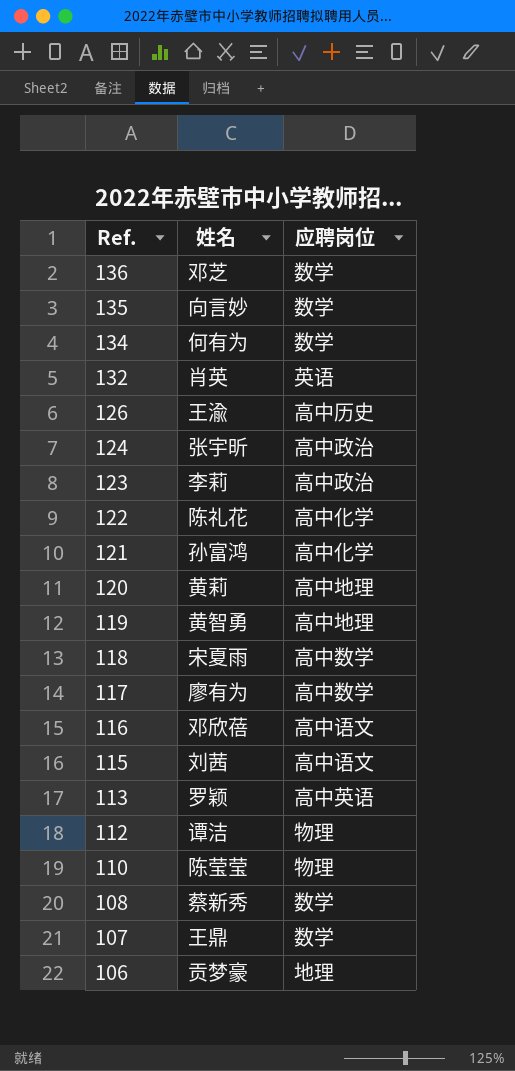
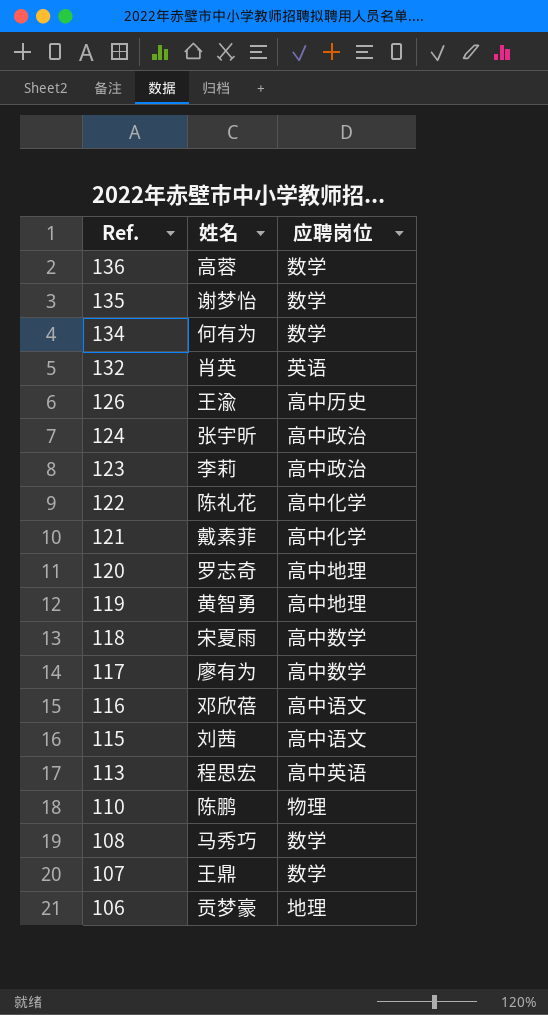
row 112: 谭洁 | 物理 -> none
136 | 姓名: 邓芝 -> 高蓉
135 | 姓名: 向言妙 -> 谢梦怡
121 | 姓名: 孙富鸿 -> 戴素菲
120 | 姓名: 黄莉 -> 罗志奇
113 | 姓名: 罗颖 -> 程思宏
110 | 姓名: 陈莹莹 -> 陈鹏
108 | 姓名: 蔡新秀 -> 马秀巧

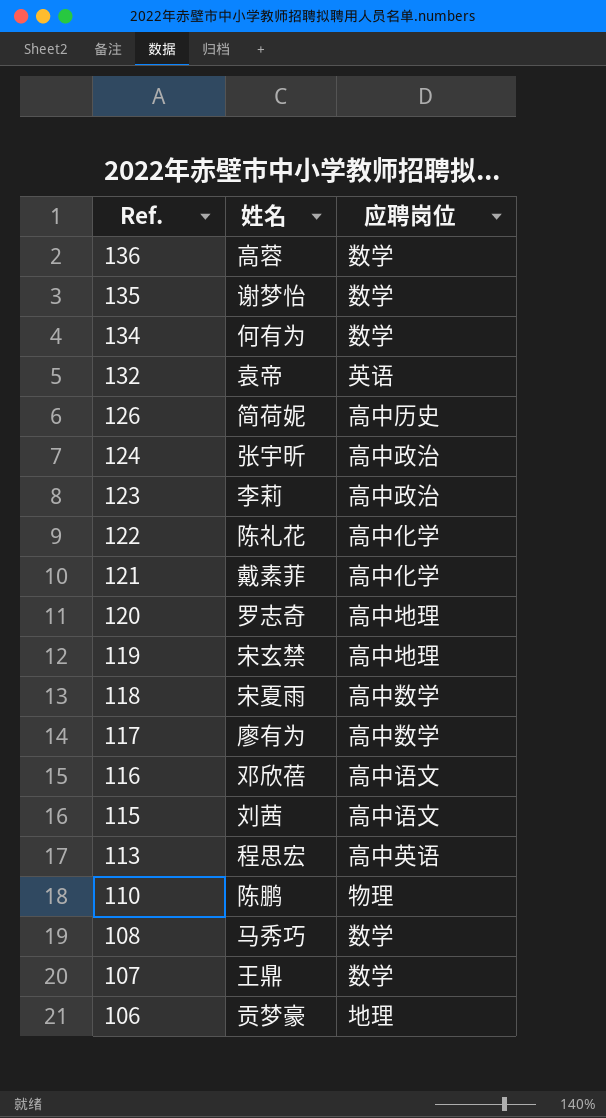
132 | 姓名: 肖英 -> 袁帝
126 | 姓名: 王渝 -> 简荷妮
119 | 姓名: 黄智勇 -> 宋玄禁

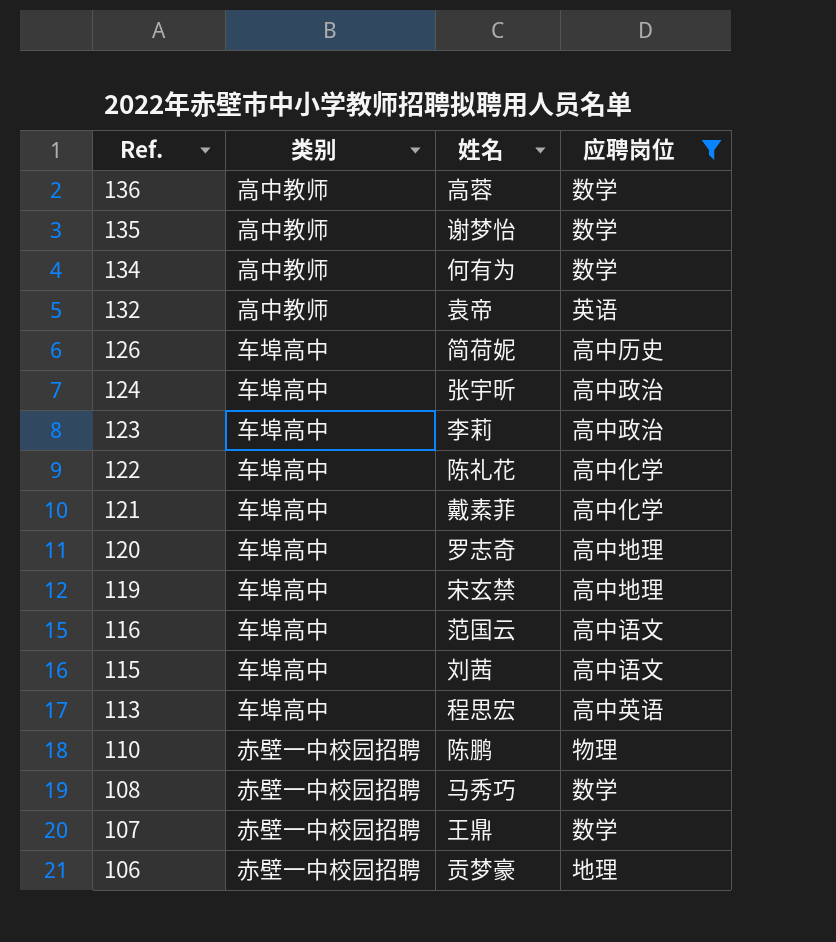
filter: none -> 应聘岗位 != 高中数学
column 类别 | position: none -> 2
116 | 姓名: 邓欣蓓 -> 范国云

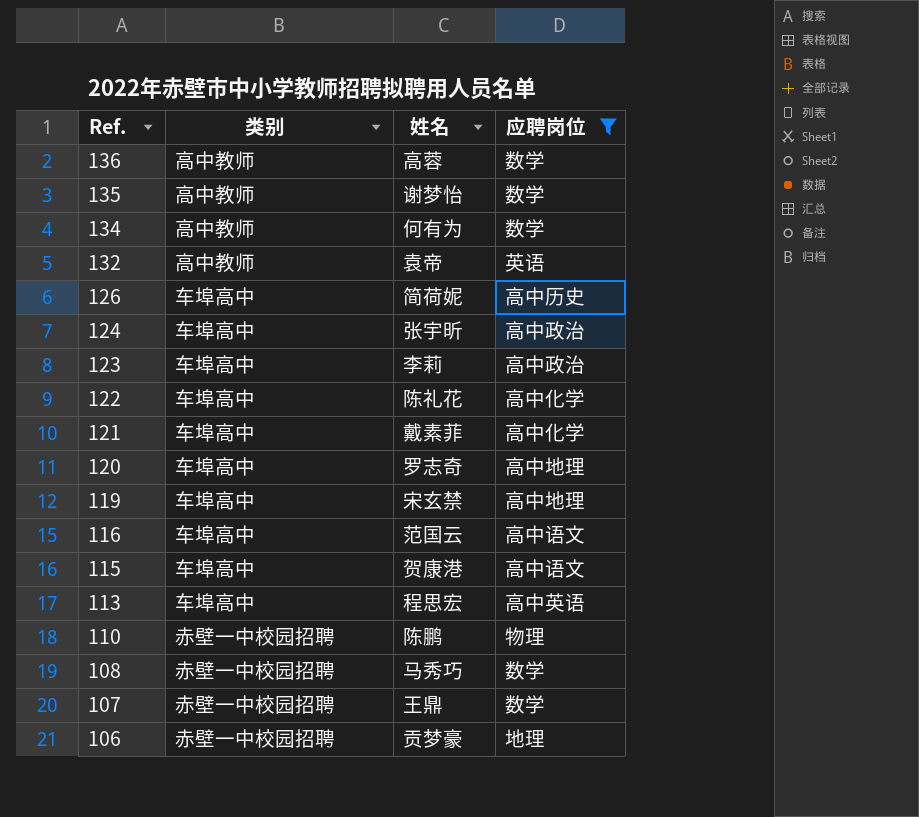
115 | 姓名: 刘茜 -> 贺康港

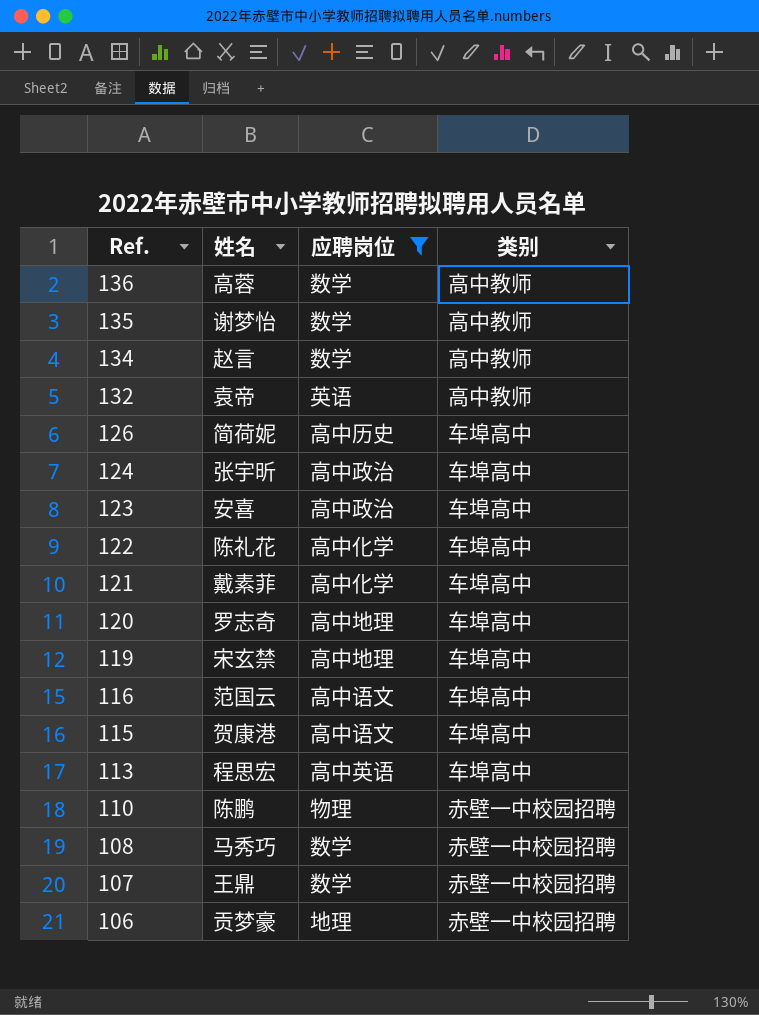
column 类别 | position: 2 -> 4
134 | 姓名: 何有为 -> 赵言
123 | 姓名: 李莉 -> 安喜

